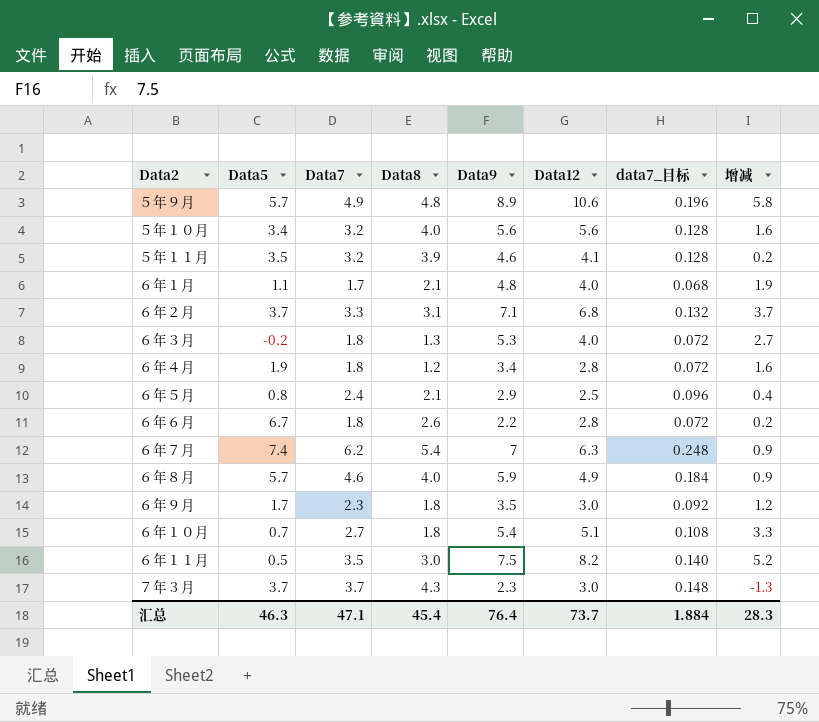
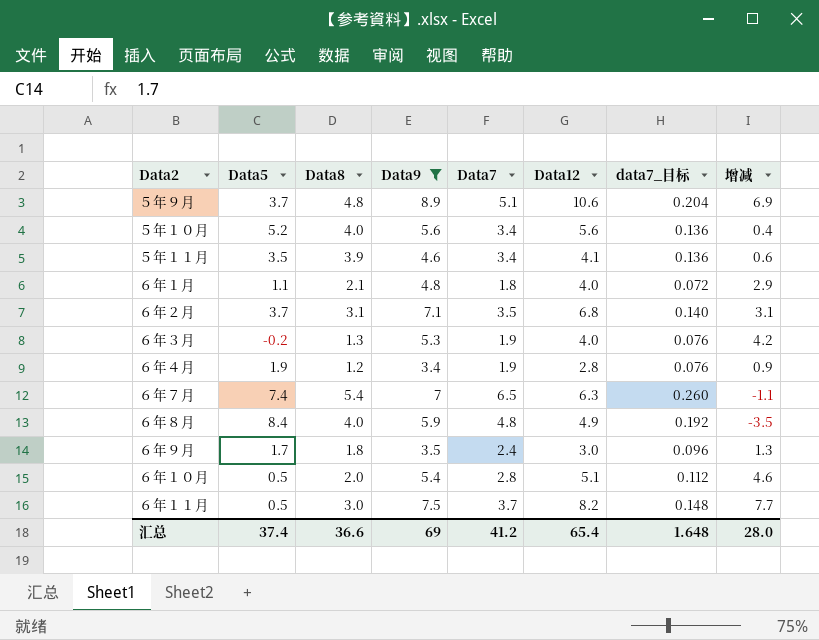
filter: none -> Data9 >= 3.4
column Data7 | position: 3 -> 5
column 增减 | formula: [Data12] - [Data8] -> [Data12] - [Data5]
５年９月 | Data5: 5.7 -> 3.7
５年９月 | Data7: 4.9 -> 5.1
５年９月 | data7_目标: 0.196 -> 0.204
５年１０月 | Data5: 3.4 -> 5.2
５年１０月 | Data7: 3.2 -> 3.4
５年１０月 | data7_目标: 0.128 -> 0.136
５年１１月 | Data7: 3.2 -> 3.4
５年１１月 | data7_目标: 0.128 -> 0.136
６年１月 | Data7: 1.7 -> 1.8
６年１月 | data7_目标: 0.068 -> 0.072
６年２月 | Data7: 3.3 -> 3.5
６年２月 | data7_目标: 0.132 -> 0.140
６年３月 | Data7: 1.8 -> 1.9
６年３月 | data7_目标: 0.072 -> 0.076
６年４月 | Data7: 1.8 -> 1.9
６年４月 | data7_目标: 0.072 -> 0.076
６年７月 | Data7: 6.2 -> 6.5
６年７月 | data7_目标: 0.248 -> 0.260
６年８月 | Data5: 5.7 -> 8.4
６年８月 | Data7: 4.6 -> 4.8
６年８月 | data7_目标: 0.184 -> 0.192
６年９月 | Data7: 2.3 -> 2.4
６年９月 | data7_目标: 0.092 -> 0.096
６年１０月 | Data5: 0.7 -> 0.5
６年１０月 | Data8: 1.8 -> 2.0
６年１０月 | Data7: 2.7 -> 2.8
６年１０月 | data7_目标: 0.108 -> 0.112
６年１１月 | Data7: 3.5 -> 3.7
６年１１月 | data7_目标: 0.140 -> 0.148
汇总 | Data5: 46.3 -> 37.4
汇总 | Data8: 45.4 -> 36.6
汇总 | Data9: 76.4 -> 69
汇总 | Data7: 47.1 -> 41.2
汇总 | Data12: 73.7 -> 65.4
汇总 | data7_目标: 1.884 -> 1.648
汇总 | 增减: 28.3 -> 28.0

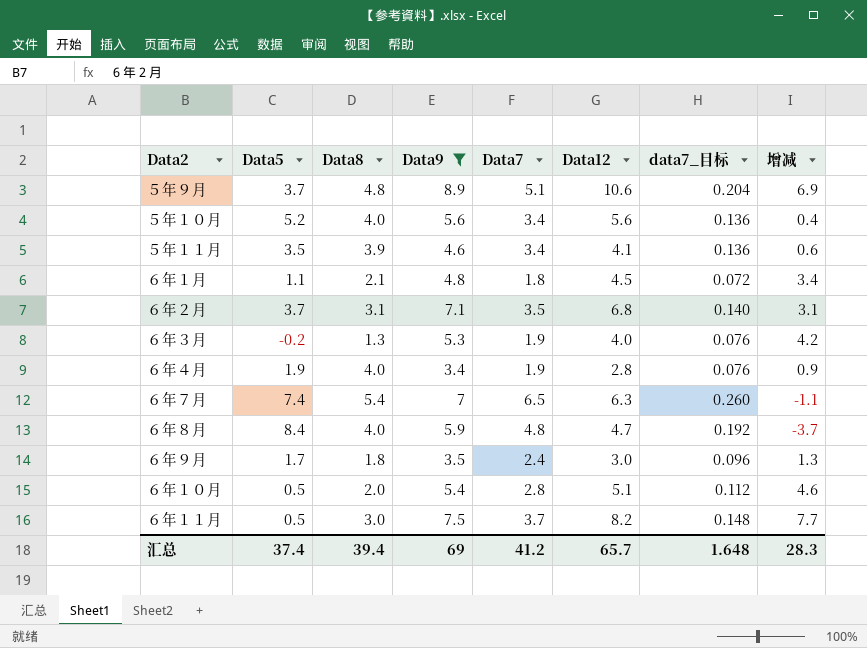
６年１月 | Data12: 4.0 -> 4.5
６年１月 | 增减: 2.9 -> 3.4
６年４月 | Data8: 1.2 -> 4.0
６年８月 | Data12: 4.9 -> 4.7
６年８月 | 增减: -3.5 -> -3.7
汇总 | Data8: 36.6 -> 39.4
汇总 | Data12: 65.4 -> 65.7
汇总 | 增减: 28.0 -> 28.3

